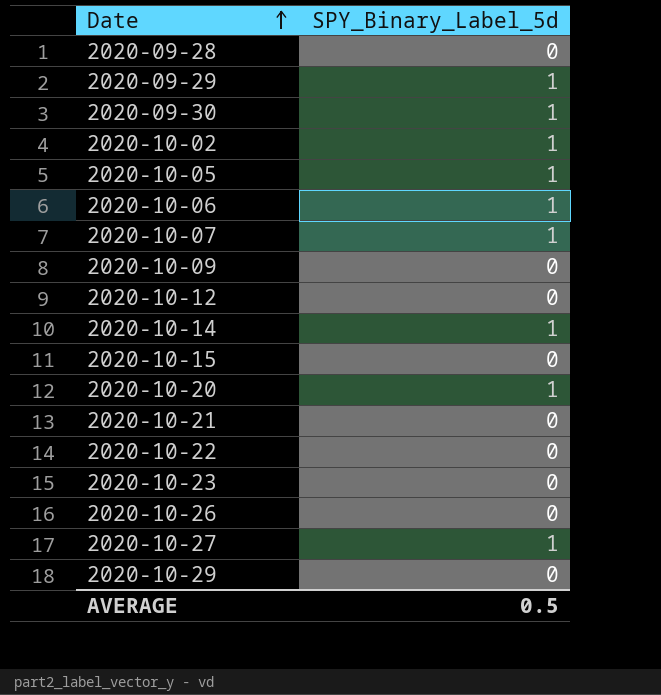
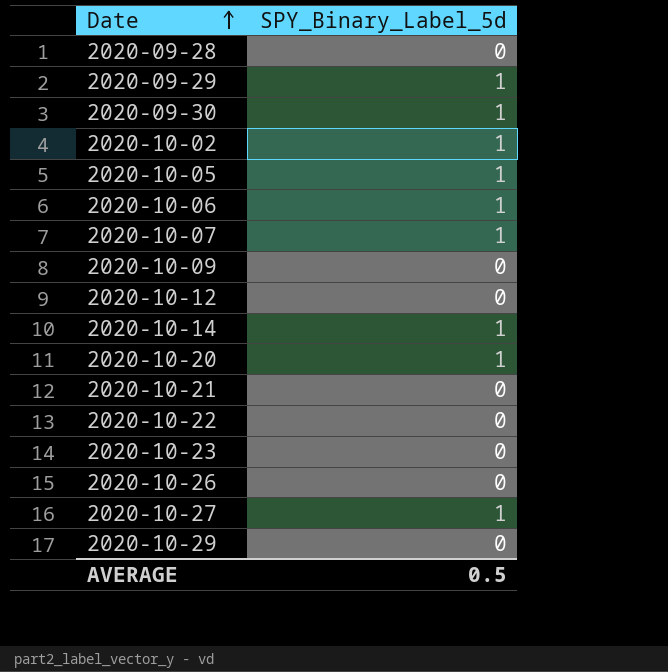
row 2020-10-15: 0 -> none

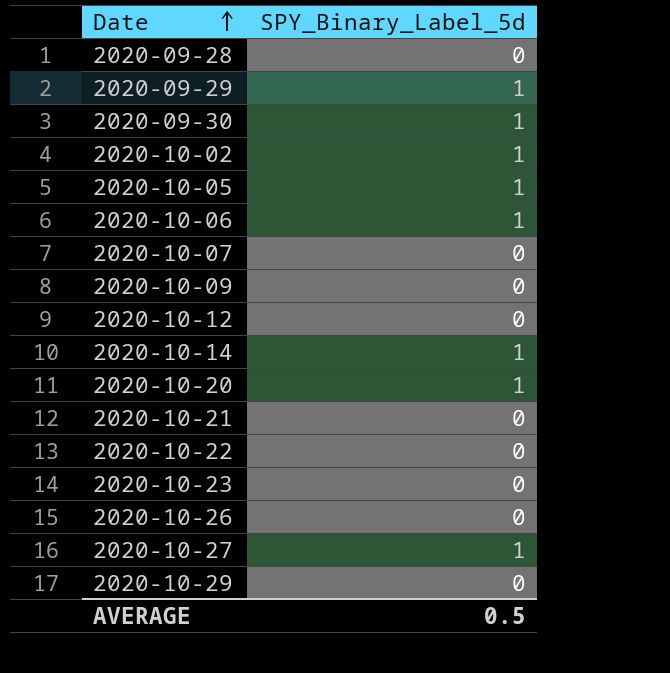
2020-10-07 | SPY_Binary_Label_5d: 1 -> 0

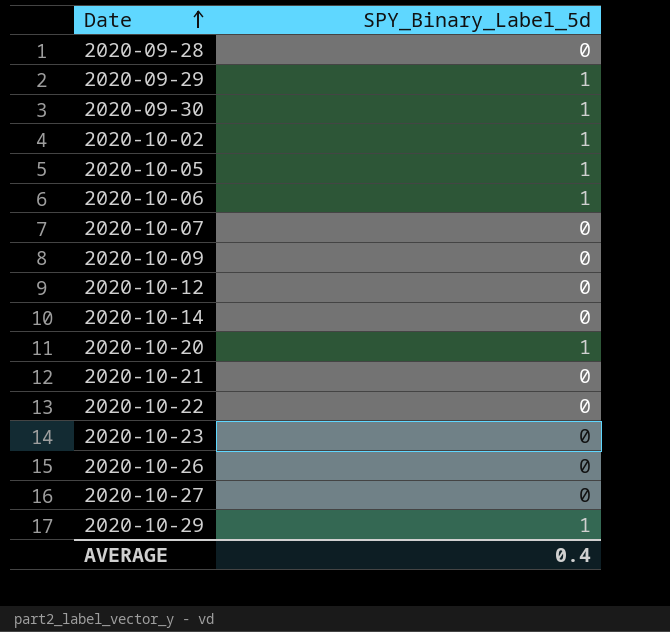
2020-10-14 | SPY_Binary_Label_5d: 1 -> 0
2020-10-27 | SPY_Binary_Label_5d: 1 -> 0
2020-10-29 | SPY_Binary_Label_5d: 0 -> 1
AVERAGE | SPY_Binary_Label_5d: 0.5 -> 0.4

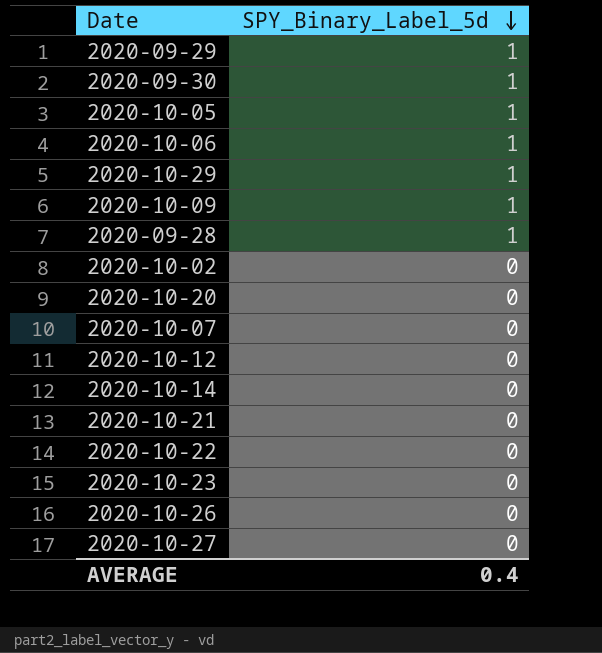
row order: Date ascending -> SPY_Binary_Label_5d descending
2020-10-09 | SPY_Binary_Label_5d: 0 -> 1
2020-09-28 | SPY_Binary_Label_5d: 0 -> 1
2020-10-02 | SPY_Binary_Label_5d: 1 -> 0
2020-10-20 | SPY_Binary_Label_5d: 1 -> 0

